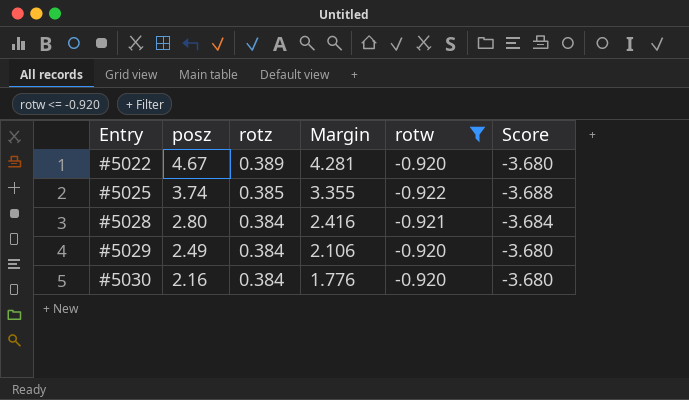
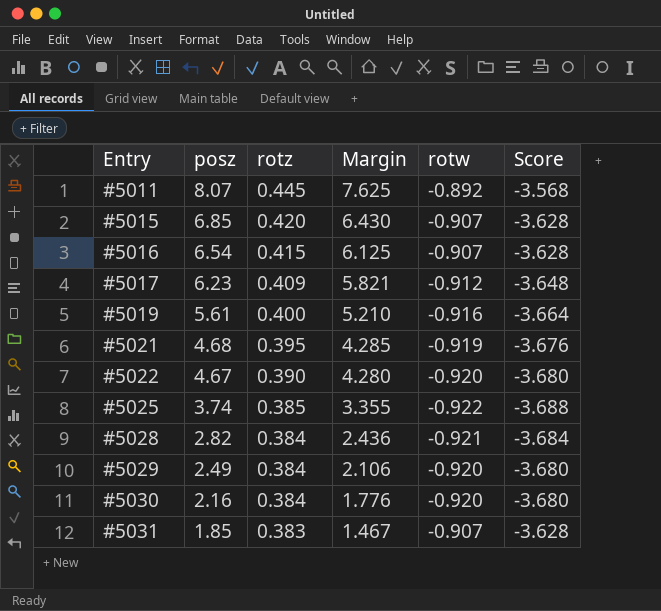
filter: rotw <= -0.920 -> none
#5022 | rotz: 0.389 -> 0.390
#5022 | Margin: 4.281 -> 4.280
#5028 | posz: 2.80 -> 2.82
#5028 | Margin: 2.416 -> 2.436

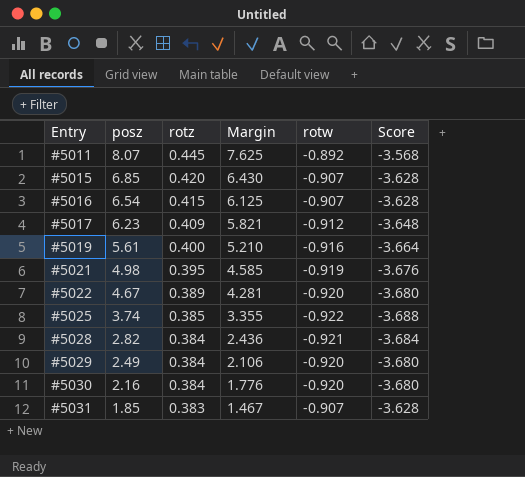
#5021 | posz: 4.68 -> 4.98
#5021 | Margin: 4.285 -> 4.585
#5022 | rotz: 0.390 -> 0.389
#5022 | Margin: 4.280 -> 4.281

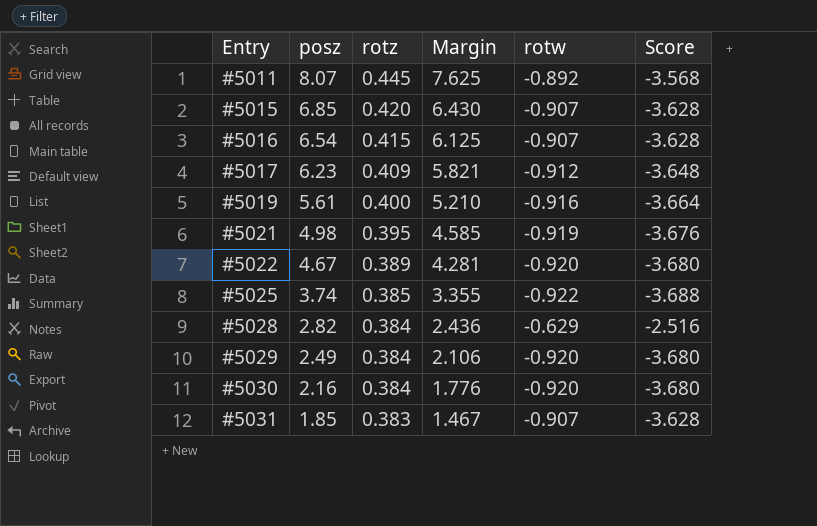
#5028 | rotw: -0.921 -> -0.629
#5028 | Score: -3.684 -> -2.516

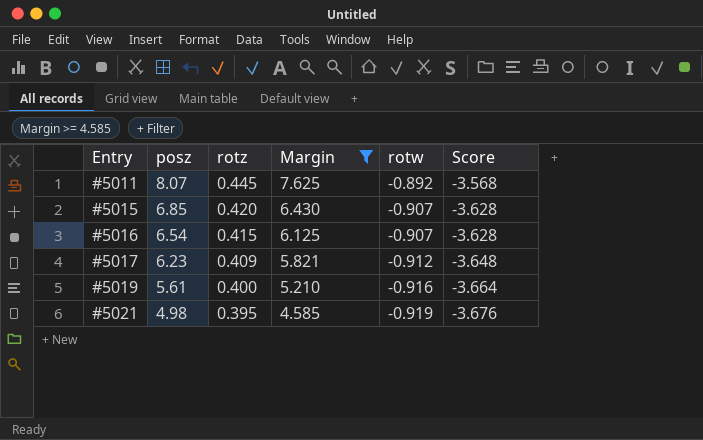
filter: none -> Margin >= 4.585

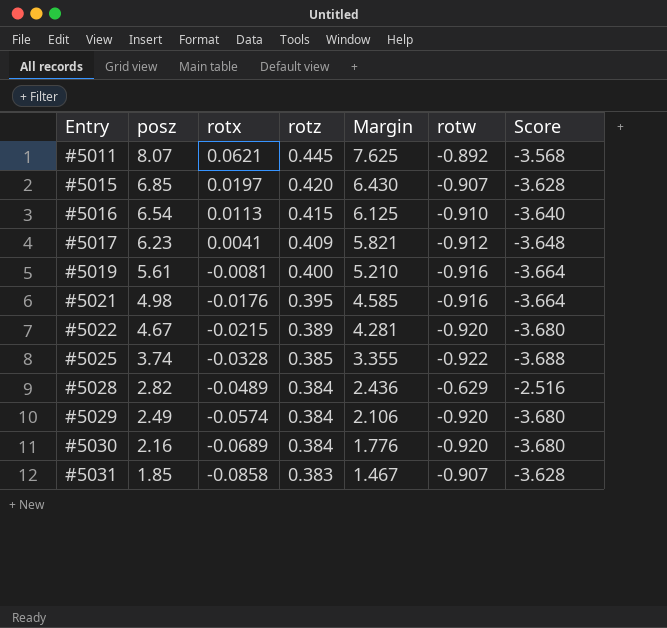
filter: Margin >= 4.585 -> none
column rotx | position: none -> 3
#5016 | rotw: -0.907 -> -0.910
#5016 | Score: -3.628 -> -3.640
#5021 | rotw: -0.919 -> -0.916
#5021 | Score: -3.676 -> -3.664

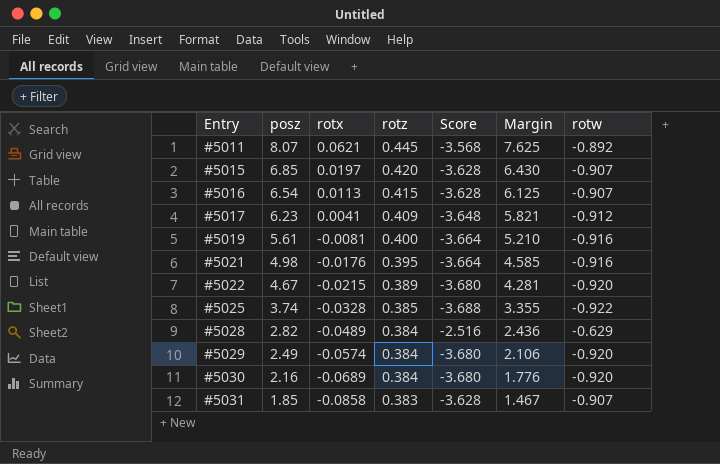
column Score | position: 7 -> 5
#5016 | Score: -3.640 -> -3.628
#5016 | rotw: -0.910 -> -0.907

